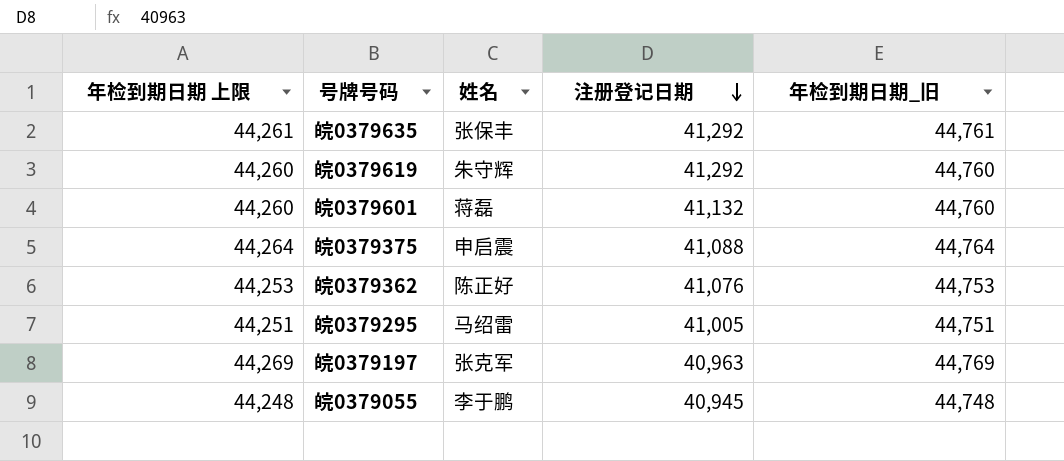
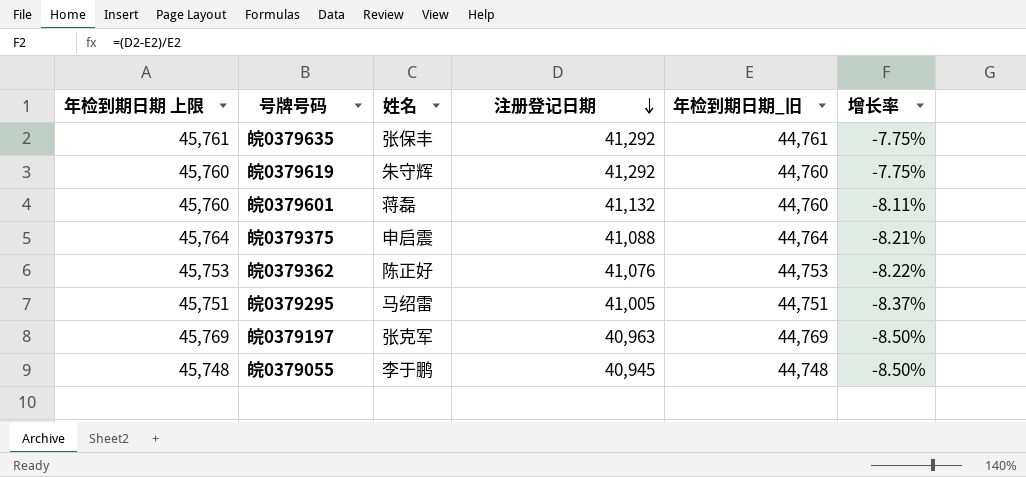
column 年检到期日期 上限 | formula: [年检到期日期_旧] - 500 -> [年检到期日期_旧] + 1000
column 增长率 | formula: none -> ([注册登记日期] - [年检到期日期_旧]) / [年检到期日期_旧]

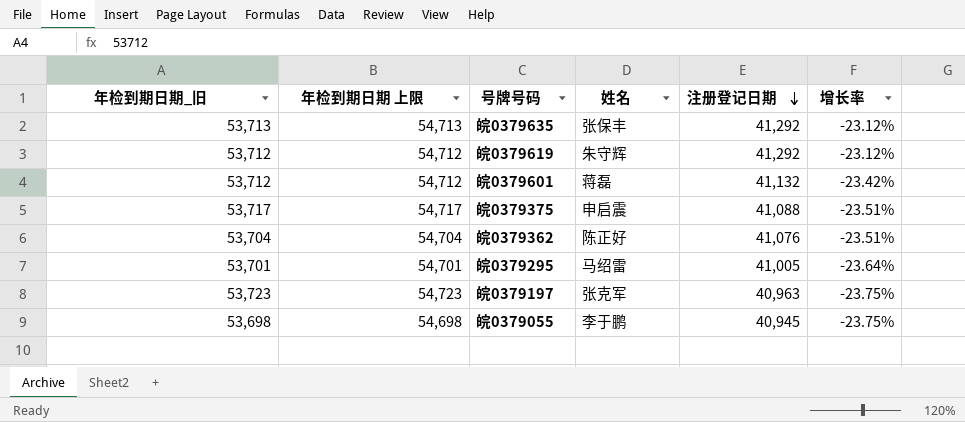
column 年检到期日期_旧 | position: 5 -> 1
皖0379635 | 年检到期日期_旧: 44,761 -> 53,713
皖0379635 | 年检到期日期 上限: 45,761 -> 54,713
皖0379635 | 增长率: -7.75% -> -23.12%
皖0379619 | 年检到期日期_旧: 44,760 -> 53,712
皖0379619 | 年检到期日期 上限: 45,760 -> 54,712
皖0379619 | 增长率: -7.75% -> -23.12%
皖0379601 | 年检到期日期_旧: 44,760 -> 53,712
皖0379601 | 年检到期日期 上限: 45,760 -> 54,712
皖0379601 | 增长率: -8.11% -> -23.42%
皖0379375 | 年检到期日期_旧: 44,764 -> 53,717
皖0379375 | 年检到期日期 上限: 45,764 -> 54,717
皖0379375 | 增长率: -8.21% -> -23.51%
皖0379362 | 年检到期日期_旧: 44,753 -> 53,704
皖0379362 | 年检到期日期 上限: 45,753 -> 54,704
皖0379362 | 增长率: -8.22% -> -23.51%
皖0379295 | 年检到期日期_旧: 44,751 -> 53,701
皖0379295 | 年检到期日期 上限: 45,751 -> 54,701
皖0379295 | 增长率: -8.37% -> -23.64%
皖0379197 | 年检到期日期_旧: 44,769 -> 53,723
皖0379197 | 年检到期日期 上限: 45,769 -> 54,723
皖0379197 | 增长率: -8.50% -> -23.75%
皖0379055 | 年检到期日期_旧: 44,748 -> 53,698
皖0379055 | 年检到期日期 上限: 45,748 -> 54,698
皖0379055 | 增长率: -8.50% -> -23.75%

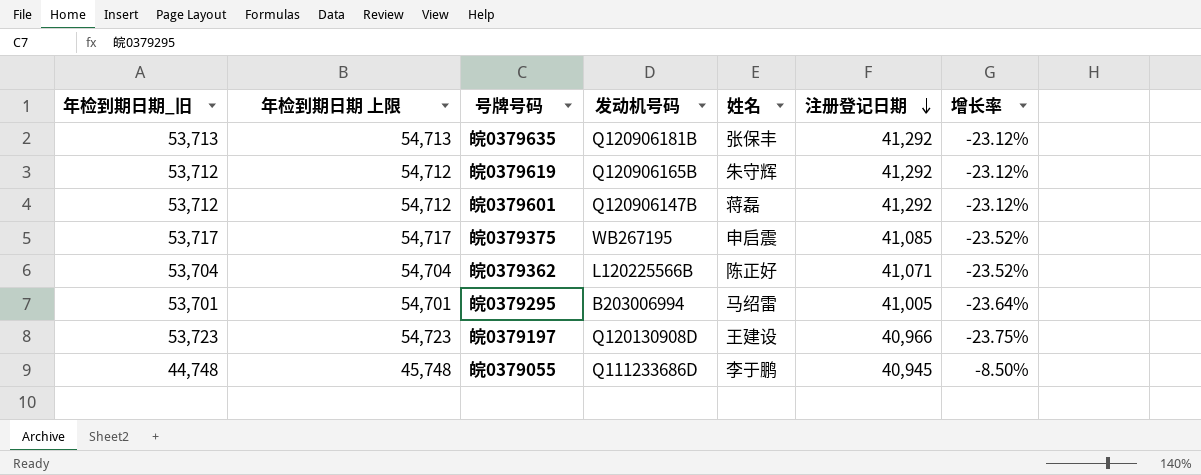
column 发动机号码 | position: none -> 4
皖0379601 | 注册登记日期: 41,132 -> 41,292
皖0379601 | 增长率: -23.42% -> -23.12%
皖0379375 | 注册登记日期: 41,088 -> 41,085
皖0379375 | 增长率: -23.51% -> -23.52%
皖0379362 | 注册登记日期: 41,076 -> 41,071
皖0379362 | 增长率: -23.51% -> -23.52%
皖0379197 | 姓名: 张克军 -> 王建设
皖0379197 | 注册登记日期: 40,963 -> 40,966
皖0379055 | 年检到期日期_旧: 53,698 -> 44,748
皖0379055 | 年检到期日期 上限: 54,698 -> 45,748
皖0379055 | 增长率: -23.75% -> -8.50%

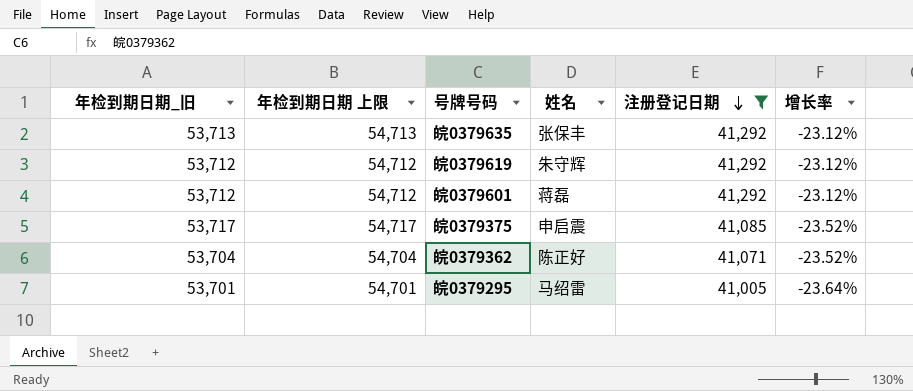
filter: none -> 注册登记日期 >= 41,005
column 发动机号码 | position: 4 -> none

